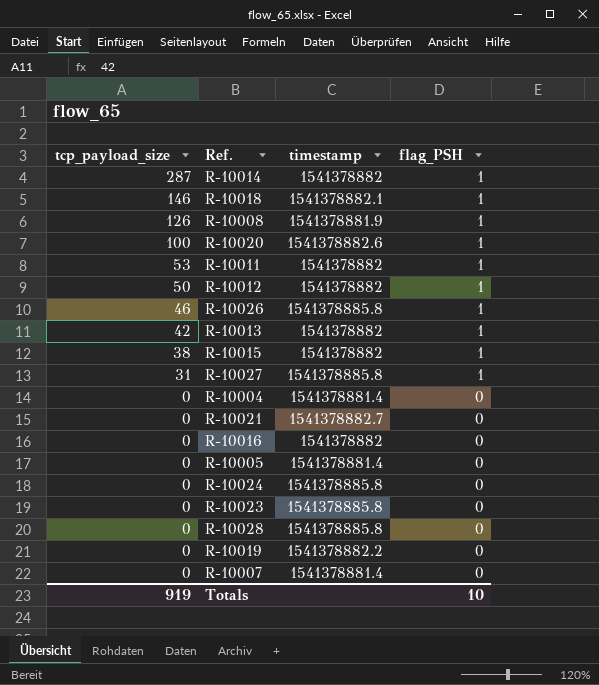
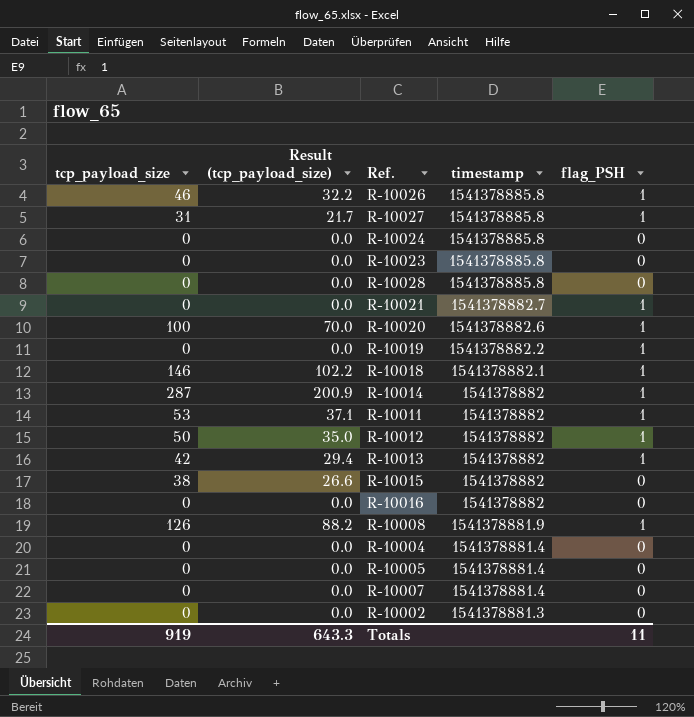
row order: tcp_payload_size descending -> timestamp descending
column Result (tcp_payload_size) | formula: none -> [tcp_payload_size] * 0.7
R-10021 | flag_PSH: 0 -> 1
R-10019 | flag_PSH: 0 -> 1
R-10015 | flag_PSH: 1 -> 0
row R-10002: none -> 0 | 0.0 | 1541378881.3 | 0
Totals | flag_PSH: 10 -> 11

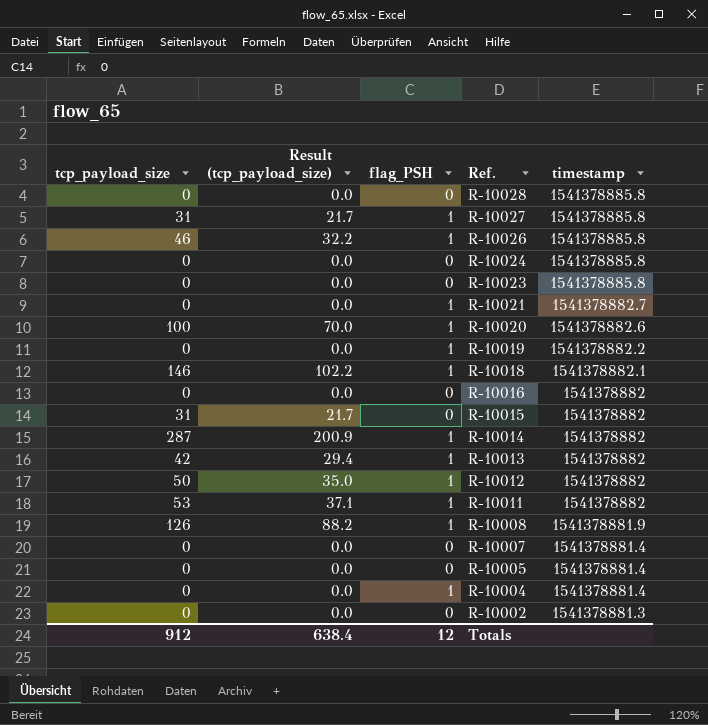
row order: timestamp descending -> Ref. descending
column flag_PSH | position: 5 -> 3
R-10015 | tcp_payload_size: 38 -> 31
R-10015 | Result (tcp_payload_size): 26.6 -> 21.7
R-10004 | flag_PSH: 0 -> 1
Totals | tcp_payload_size: 919 -> 912
Totals | Result (tcp_payload_size): 643.3 -> 638.4
Totals | flag_PSH: 11 -> 12

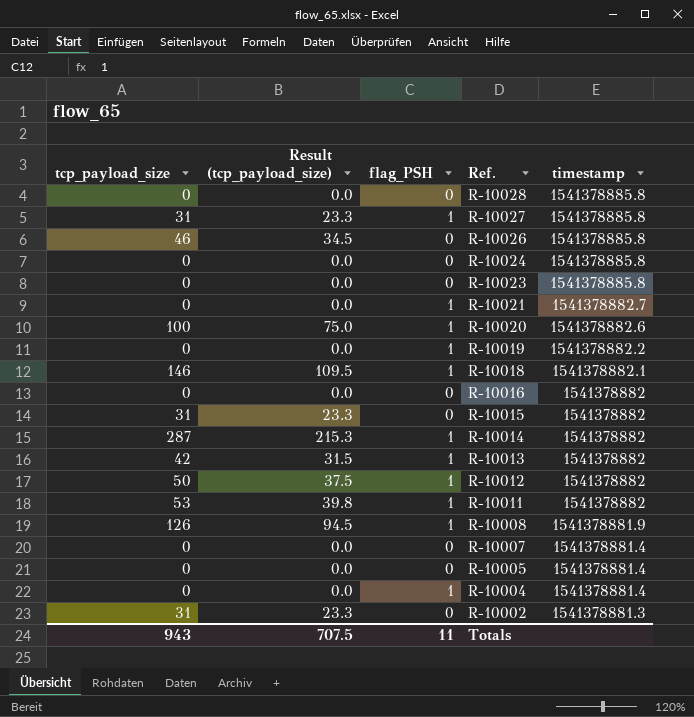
column Result (tcp_payload_size) | formula: [tcp_payload_size] * 0.7 -> [tcp_payload_size] * 0.75
R-10026 | flag_PSH: 1 -> 0
R-10002 | tcp_payload_size: 0 -> 31
Totals | tcp_payload_size: 912 -> 943
Totals | Result (tcp_payload_size): 638.4 -> 707.5
Totals | flag_PSH: 12 -> 11

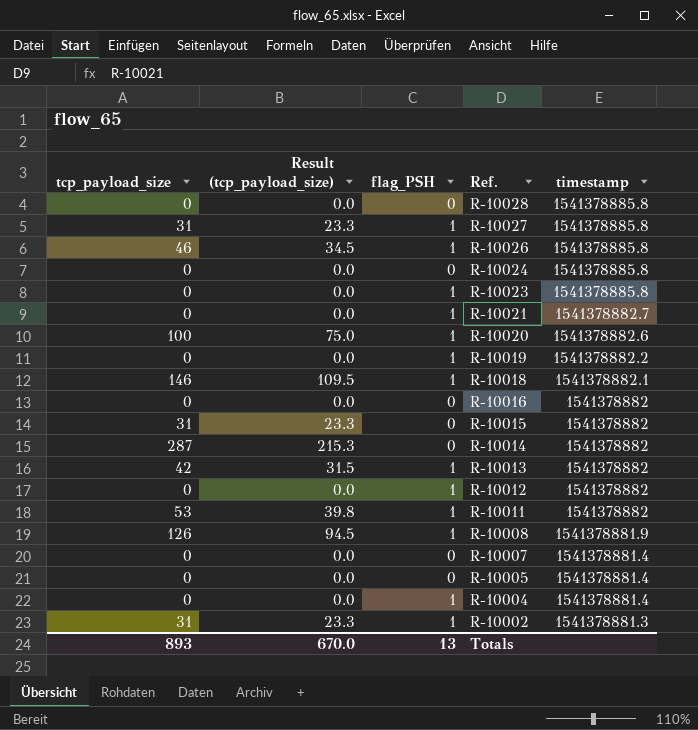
R-10026 | flag_PSH: 0 -> 1
R-10023 | flag_PSH: 0 -> 1
R-10014 | flag_PSH: 1 -> 0
R-10012 | tcp_payload_size: 50 -> 0
R-10012 | Result (tcp_payload_size): 37.5 -> 0.0
R-10002 | flag_PSH: 0 -> 1
Totals | tcp_payload_size: 943 -> 893
Totals | Result (tcp_payload_size): 707.5 -> 670.0
Totals | flag_PSH: 11 -> 13

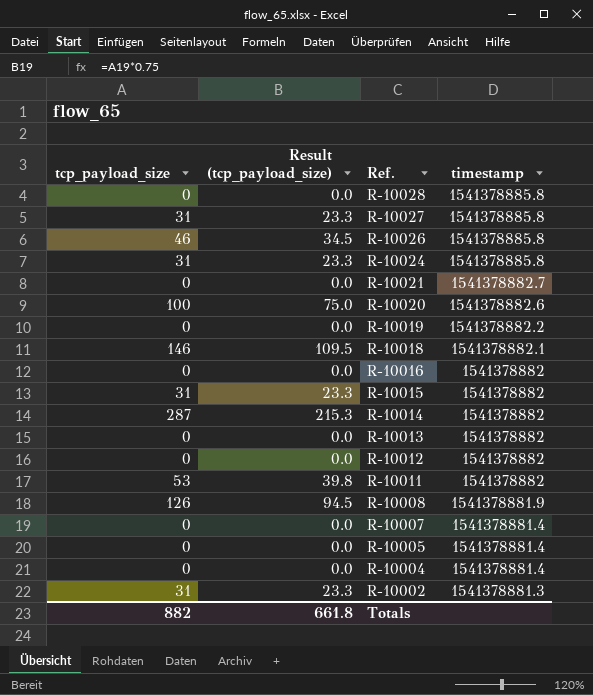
column flag_PSH | position: 3 -> none
row R-10023: 0 | 0.0 | 1 | 1541378885.8 -> none
R-10024 | tcp_payload_size: 0 -> 31
R-10024 | Result (tcp_payload_size): 0.0 -> 23.3
R-10013 | tcp_payload_size: 42 -> 0
R-10013 | Result (tcp_payload_size): 31.5 -> 0.0
Totals | tcp_payload_size: 893 -> 882
Totals | Result (tcp_payload_size): 670.0 -> 661.8

